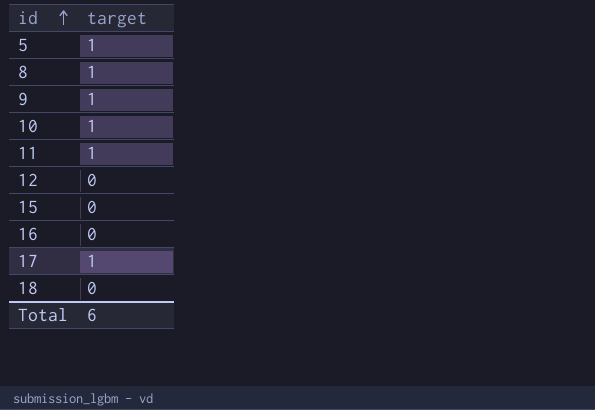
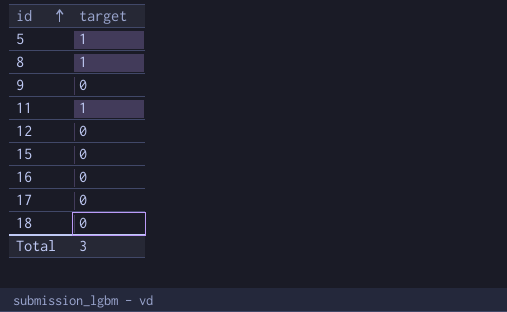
row 10: 1 -> none
9 | target: 1 -> 0
17 | target: 1 -> 0
Total | target: 6 -> 3

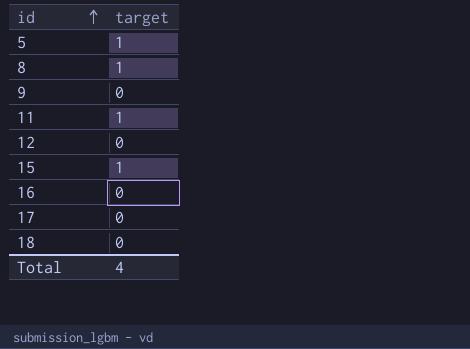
15 | target: 0 -> 1
Total | target: 3 -> 4

